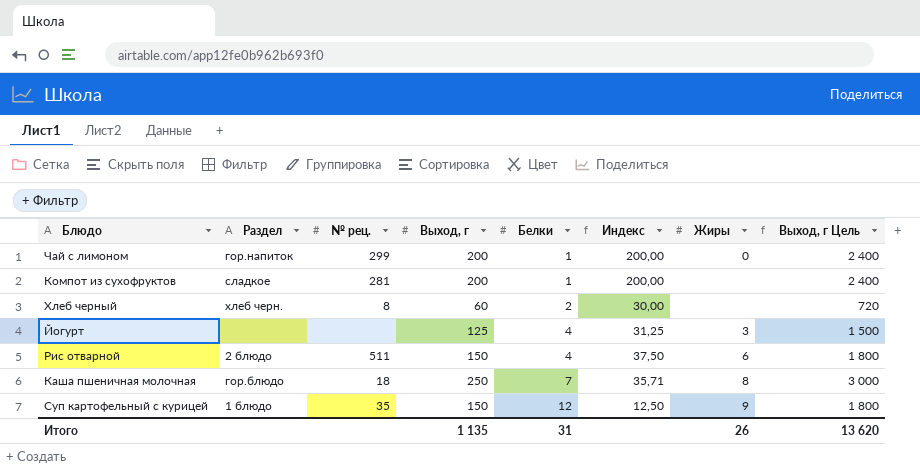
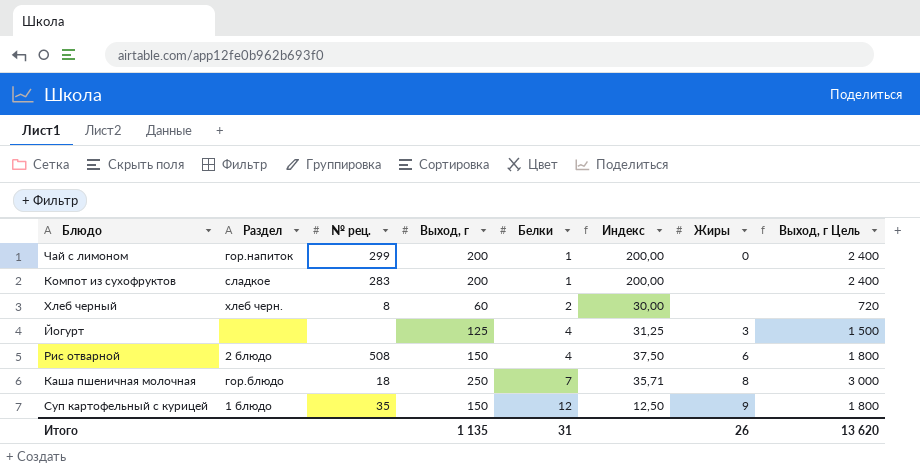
Компот из сухофруктов | № рец.: 281 -> 283
Рис отварной | № рец.: 511 -> 508

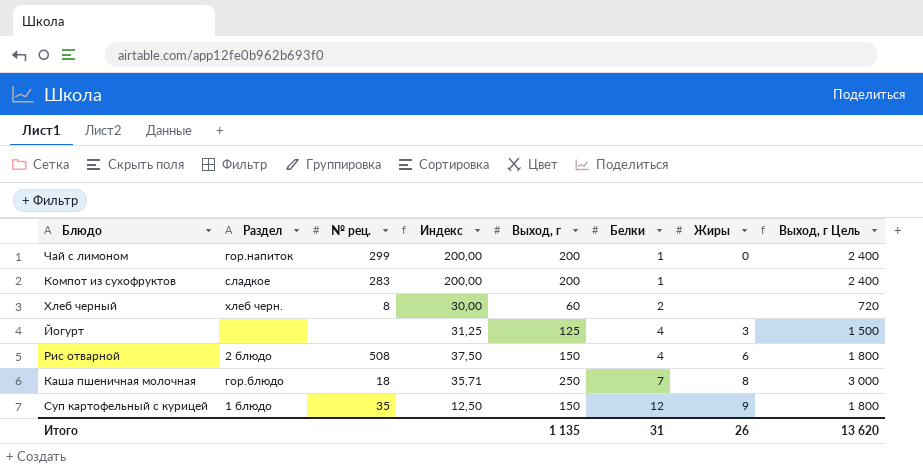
column Индекс | position: 6 -> 4

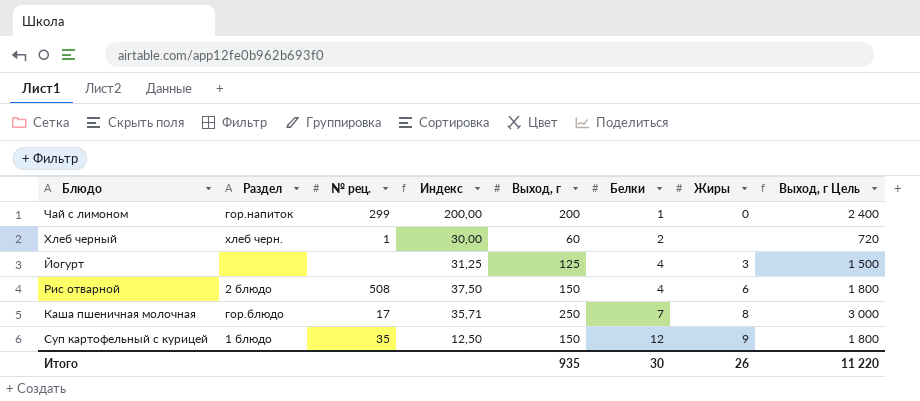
row Компот из сухофруктов: сладкое | 283 | 200,00 | 200 | 1 | none | 2 400 -> none
Хлеб черный | № рец.: 8 -> 1
Каша пшеничная молочная | № рец.: 18 -> 17
Итого | Выход, г: 1 135 -> 935
Итого | Белки: 31 -> 30
Итого | Выход, г Цель: 13 620 -> 11 220

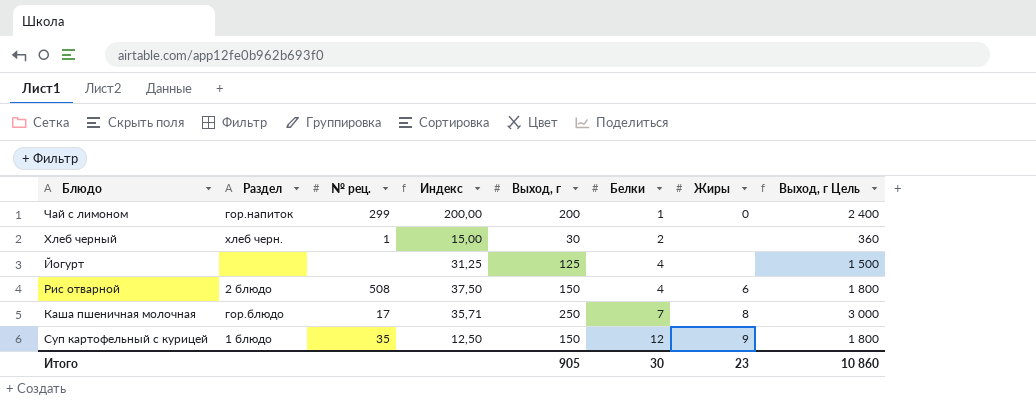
Хлеб черный | Индекс: 30,00 -> 15,00
Хлеб черный | Выход, г: 60 -> 30
Хлеб черный | Выход, г Цель: 720 -> 360
Йогурт | Жиры: 3 -> none
Итого | Выход, г: 935 -> 905
Итого | Жиры: 26 -> 23
Итого | Выход, г Цель: 11 220 -> 10 860

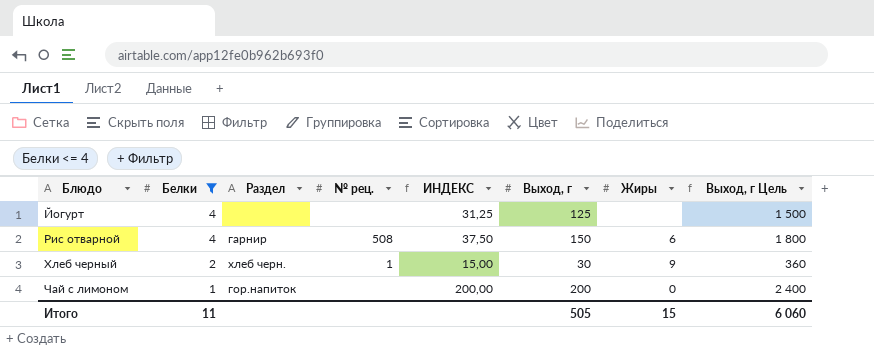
filter: none -> Белки <= 4
row order: Белки ascending -> Блюдо ascending
column Белки | position: 6 -> 2
column name: Индекс -> ИНДЕКС
Рис отварной | Раздел: 2 блюдо -> гарнир
Хлеб черный | Жиры: none -> 9
Чай с лимоном | № рец.: 299 -> none
Итого | Белки: 30 -> 11
Итого | Выход, г: 905 -> 505
Итого | Жиры: 23 -> 15
Итого | Выход, г Цель: 10 860 -> 6 060

